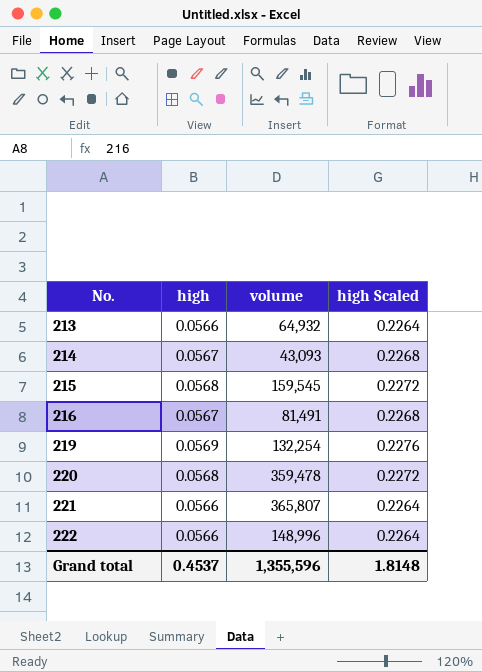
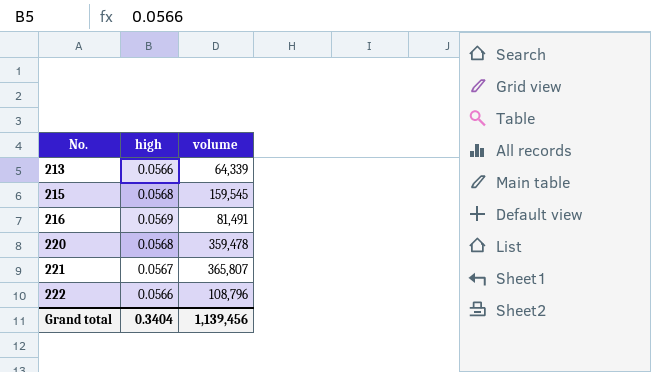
column high Scaled | formula: [high] * 4 -> none
row 214: 0.0567 | 43,093 | 0.2268 -> none
row 219: 0.0569 | 132,254 | 0.2276 -> none
213 | volume: 64,932 -> 64,339
216 | high: 0.0567 -> 0.0569
221 | high: 0.0566 -> 0.0567
222 | volume: 148,996 -> 108,796
Grand total | high: 0.4537 -> 0.3404
Grand total | volume: 1,355,596 -> 1,139,456

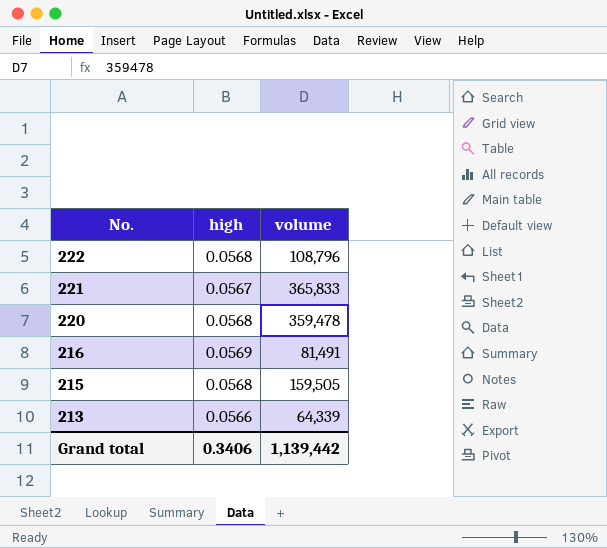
row order: No. ascending -> No. descending
222 | high: 0.0566 -> 0.0568
221 | volume: 365,807 -> 365,833
215 | volume: 159,545 -> 159,505
Grand total | high: 0.3404 -> 0.3406
Grand total | volume: 1,139,456 -> 1,139,442

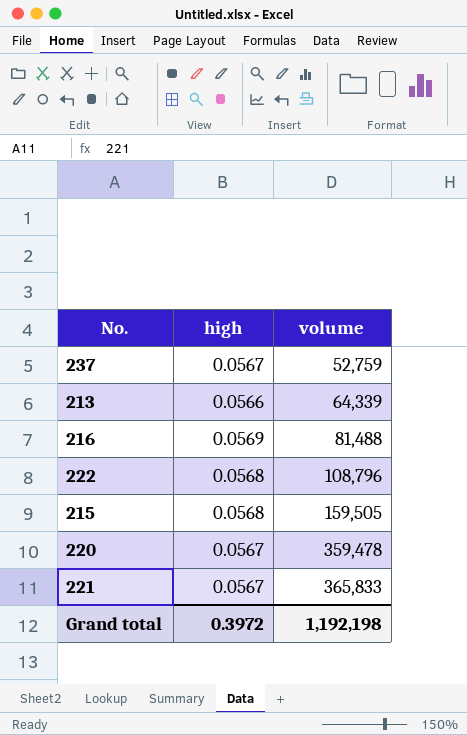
row order: No. descending -> volume ascending
row 237: none -> 0.0567 | 52,759
216 | volume: 81,491 -> 81,488
220 | high: 0.0568 -> 0.0567
Grand total | high: 0.3406 -> 0.3972
Grand total | volume: 1,139,442 -> 1,192,198

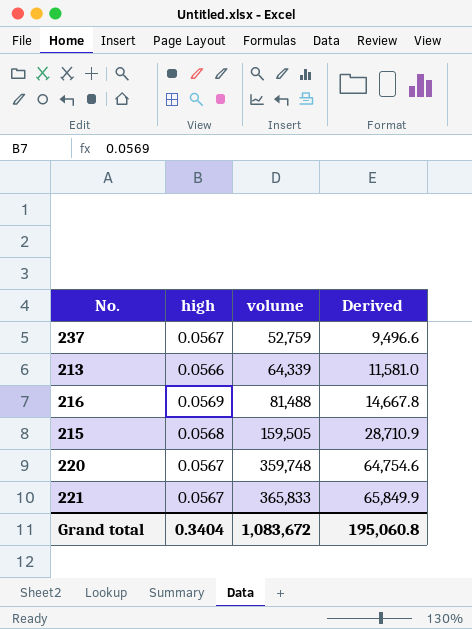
column Derived | formula: none -> [volume] * 0.18
row 222: 0.0568 | 108,796 -> none
220 | volume: 359,478 -> 359,748
Grand total | high: 0.3972 -> 0.3404
Grand total | volume: 1,192,198 -> 1,083,672

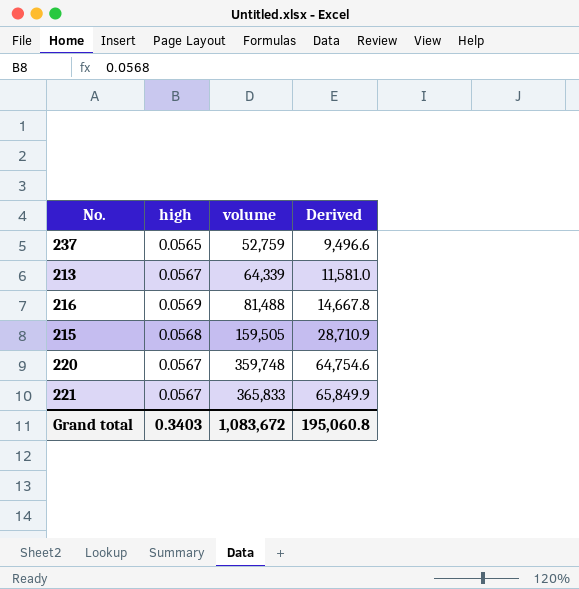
237 | high: 0.0567 -> 0.0565
213 | high: 0.0566 -> 0.0567
Grand total | high: 0.3404 -> 0.3403

